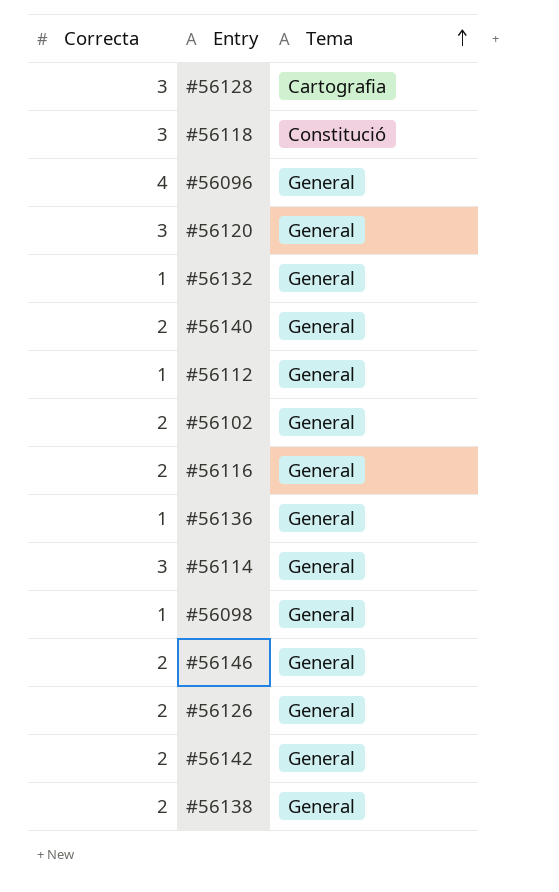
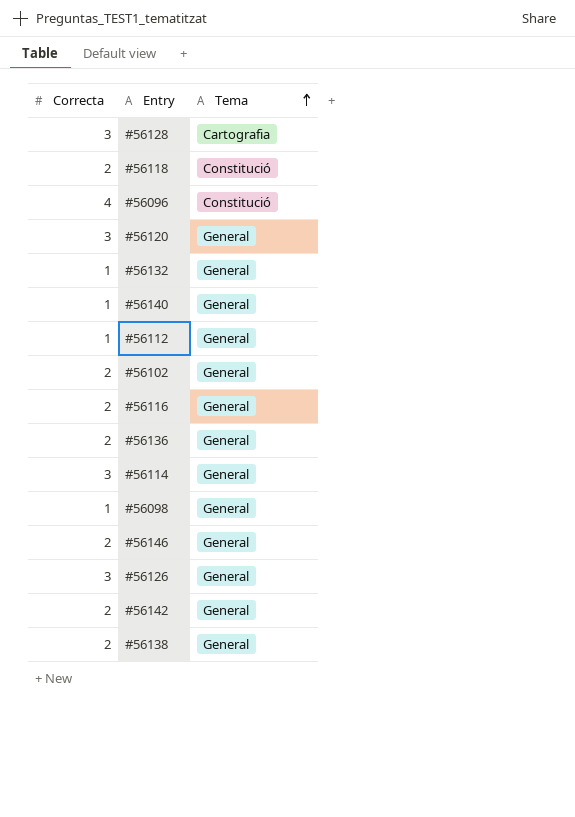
#56118 | Correcta: 3 -> 2
#56096 | Tema: General -> Constitució
#56140 | Correcta: 2 -> 1
#56136 | Correcta: 1 -> 2
#56126 | Correcta: 2 -> 3

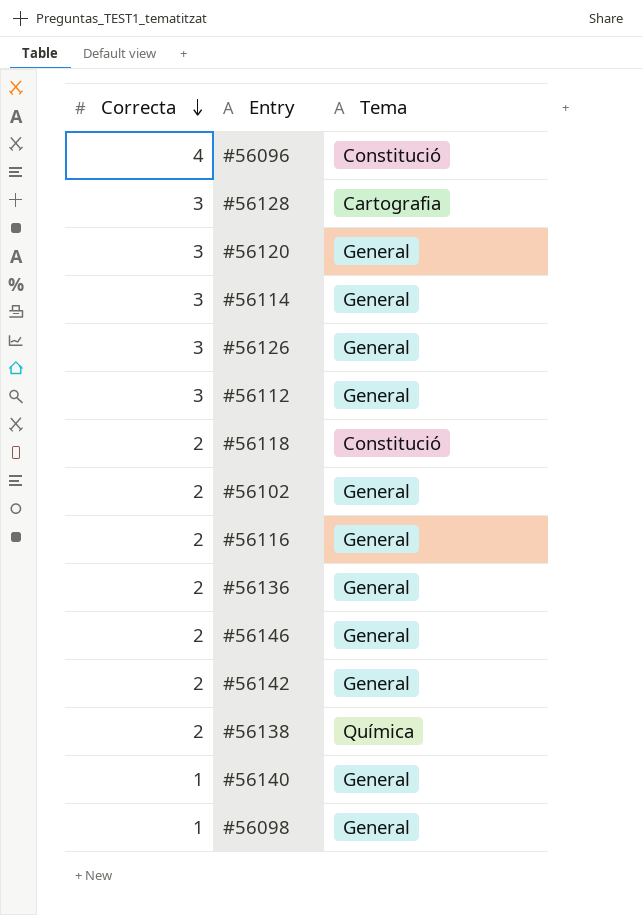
row order: Tema ascending -> Correcta descending
row #56132: 1 | General -> none
#56112 | Correcta: 1 -> 3
#56138 | Tema: General -> Química

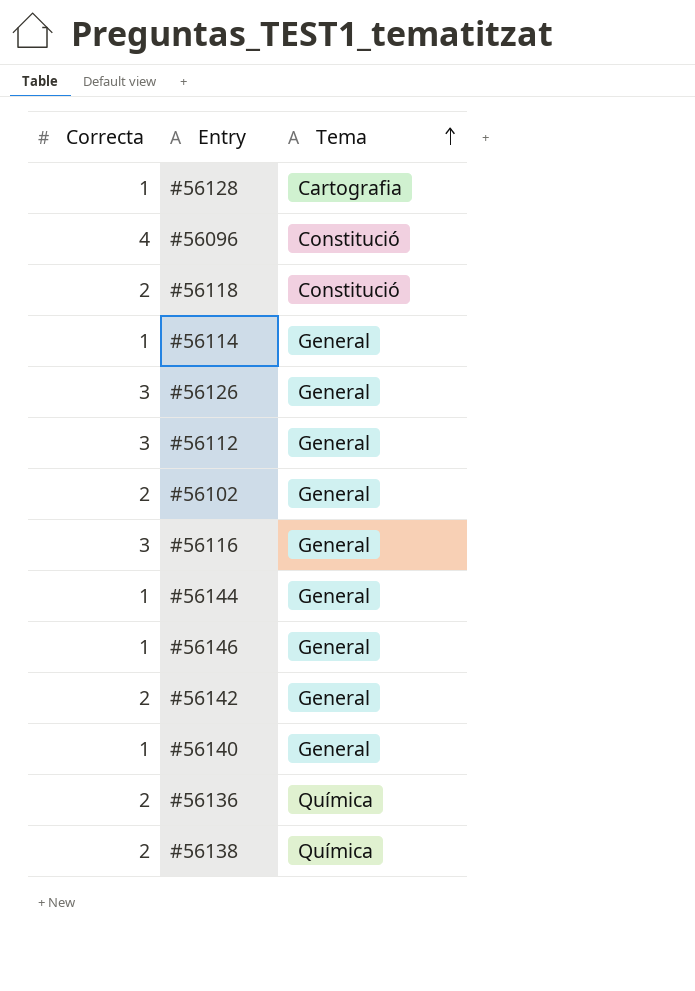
row order: Correcta descending -> Tema ascending
row #56120: 3 | General -> none
row #56098: 1 | General -> none
#56128 | Correcta: 3 -> 1
#56114 | Correcta: 3 -> 1
#56116 | Correcta: 2 -> 3
row #56144: none -> 1 | General
#56146 | Correcta: 2 -> 1
#56136 | Tema: General -> Química

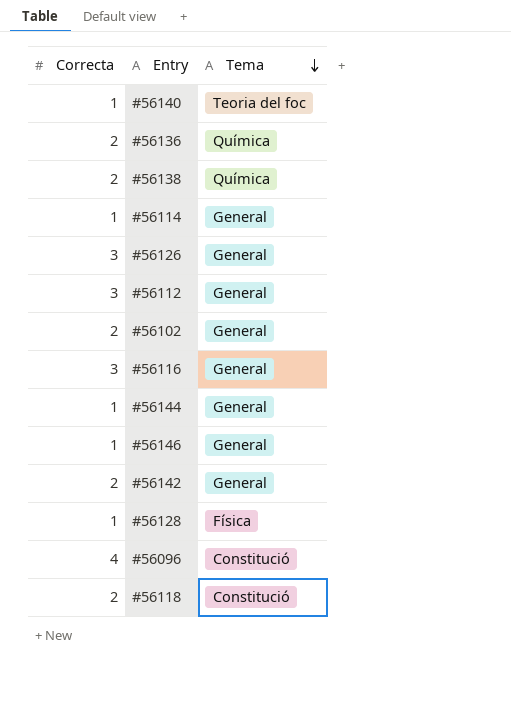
row order: Tema ascending -> Tema descending
#56140 | Tema: General -> Teoria del foc
#56128 | Tema: Cartografia -> Física

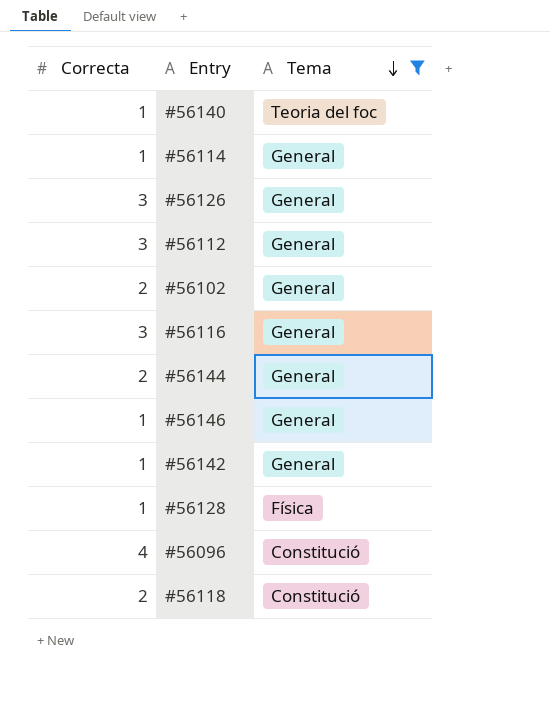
filter: none -> Tema != Química
#56144 | Correcta: 1 -> 2
#56142 | Correcta: 2 -> 1

